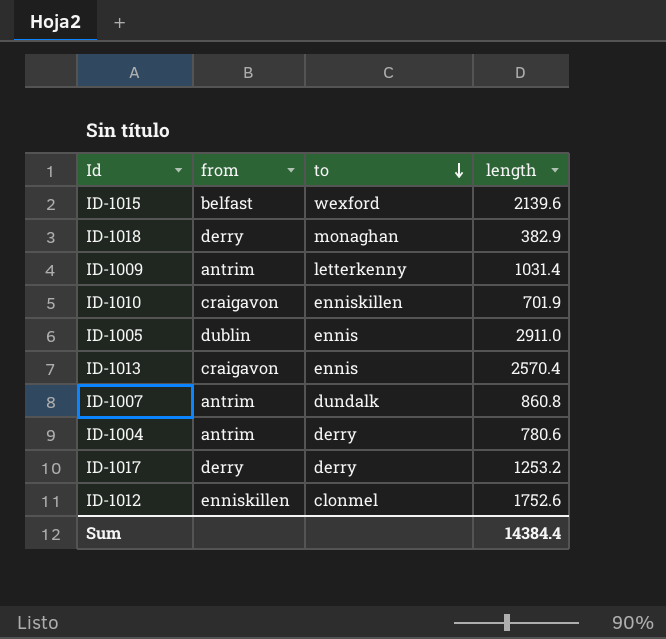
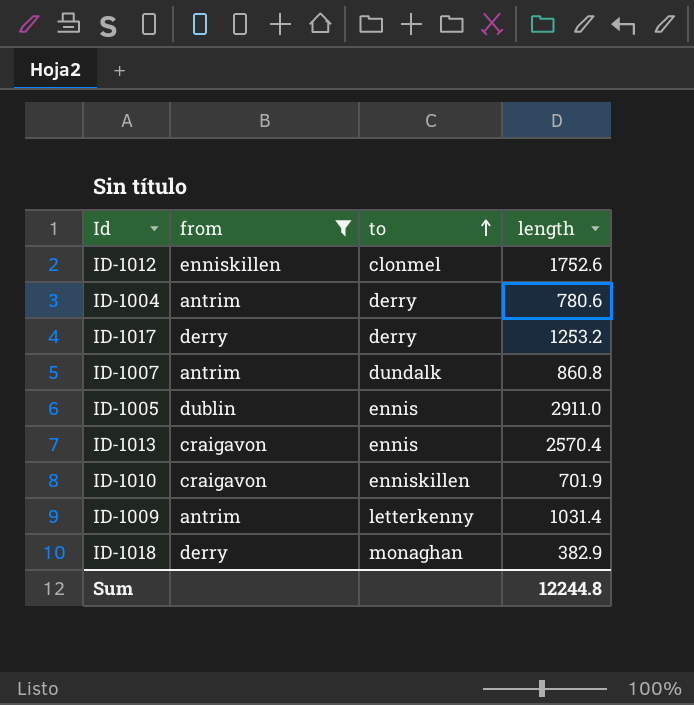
filter: none -> from != belfast
row order: to descending -> to ascending
Sum | length: 14384.4 -> 12244.8

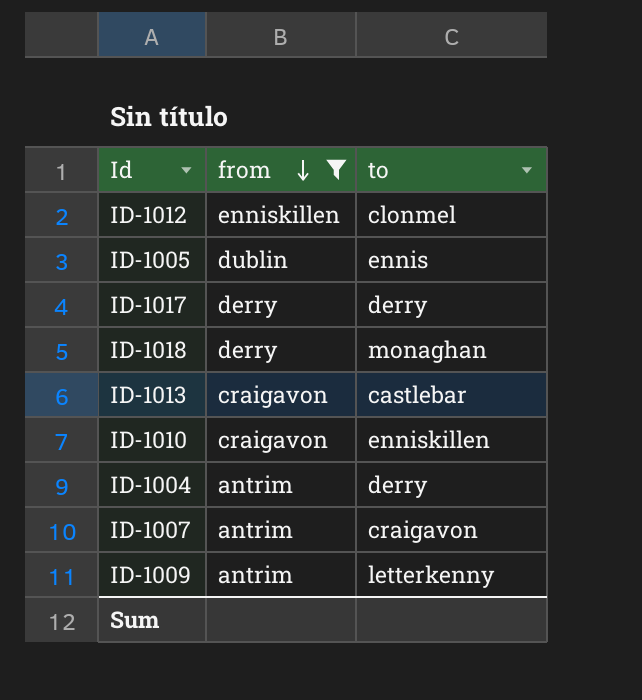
row order: to ascending -> from descending
column length | position: 4 -> none
ID-1013 | to: ennis -> castlebar
ID-1007 | to: dundalk -> craigavon

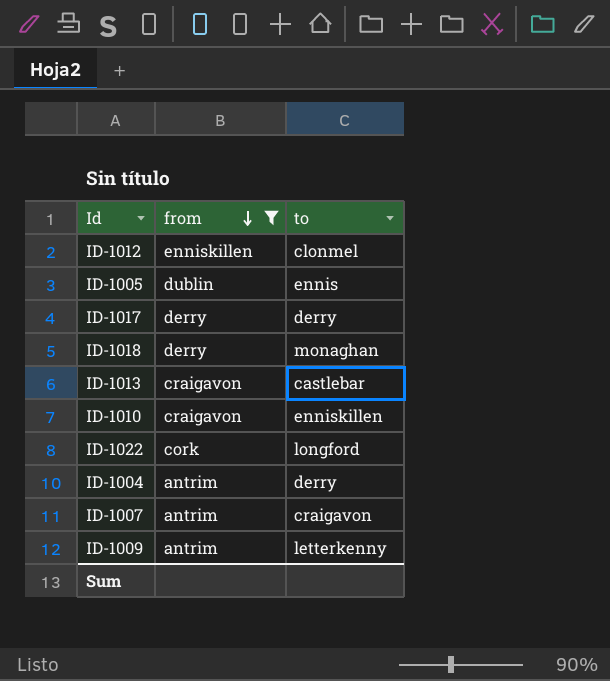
row ID-1022: none -> cork | longford

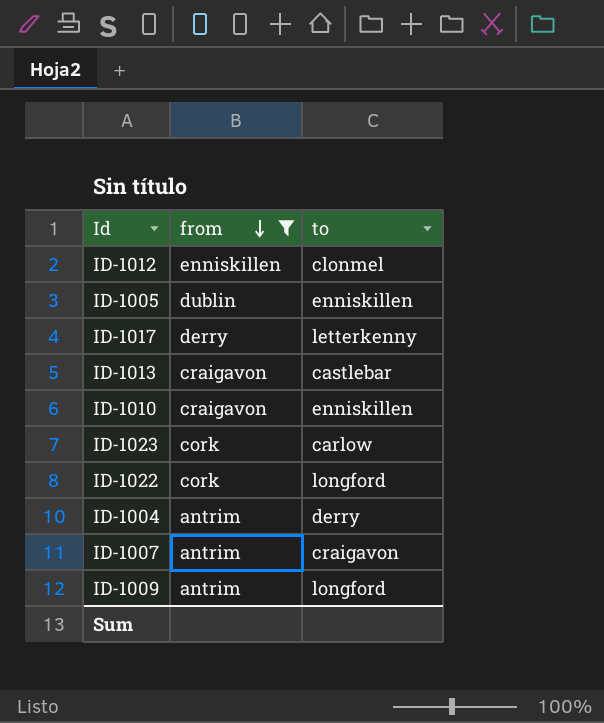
row ID-1018: derry | monaghan -> none
ID-1005 | to: ennis -> enniskillen
ID-1017 | to: derry -> letterkenny
row ID-1023: none -> cork | carlow
ID-1009 | to: letterkenny -> longford

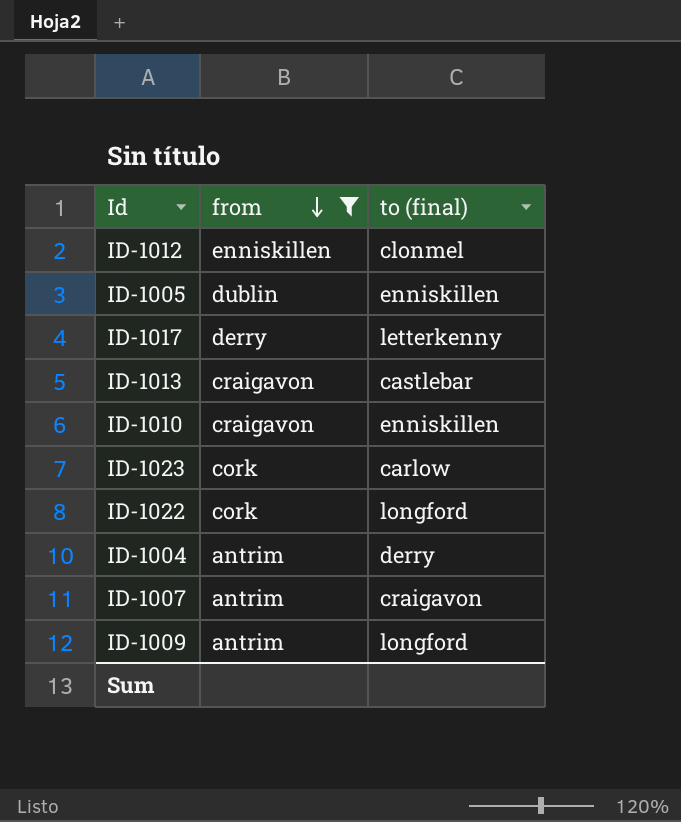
column name: to -> to (final)

